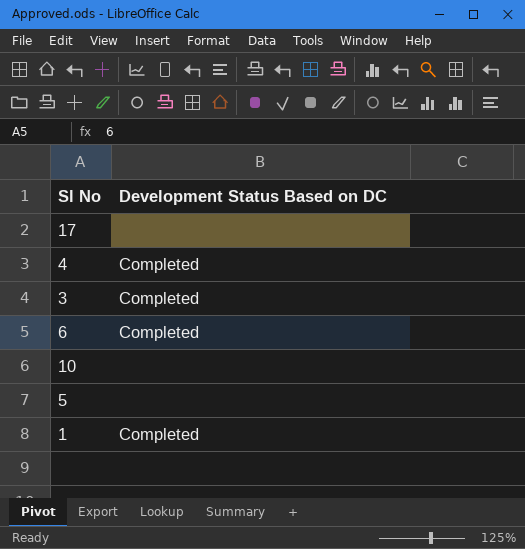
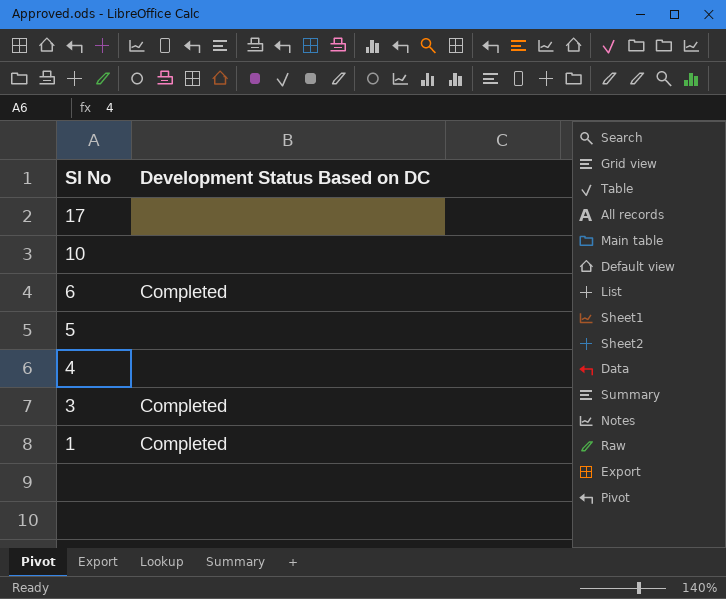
row order: none -> Sl No descending
4 | Development Status Based on DC: Completed -> none

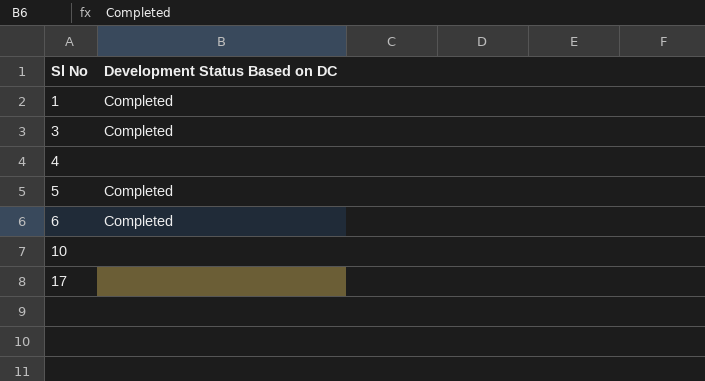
row order: Sl No descending -> Sl No ascending
5 | Development Status Based on DC: none -> Completed

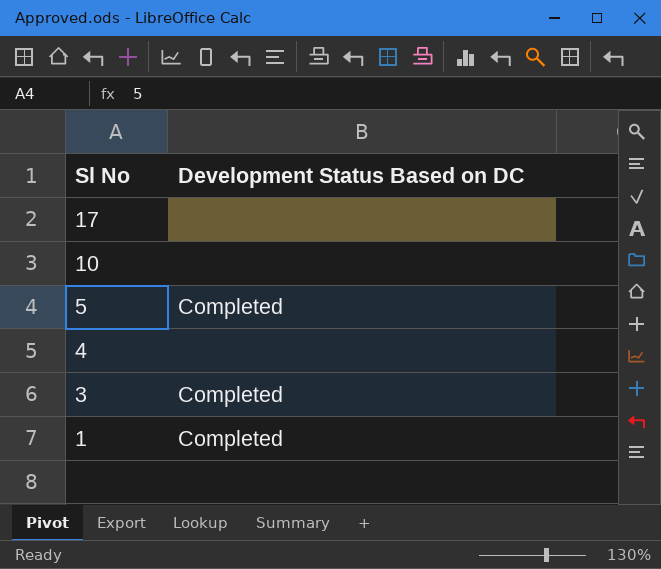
row order: Sl No ascending -> Sl No descending
row 6: Completed -> none

